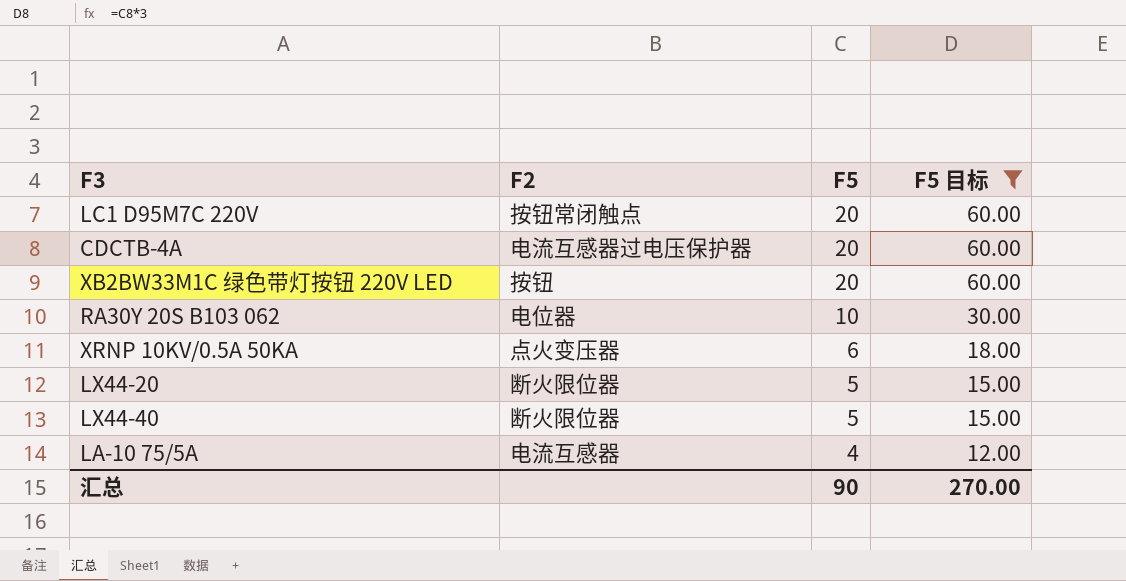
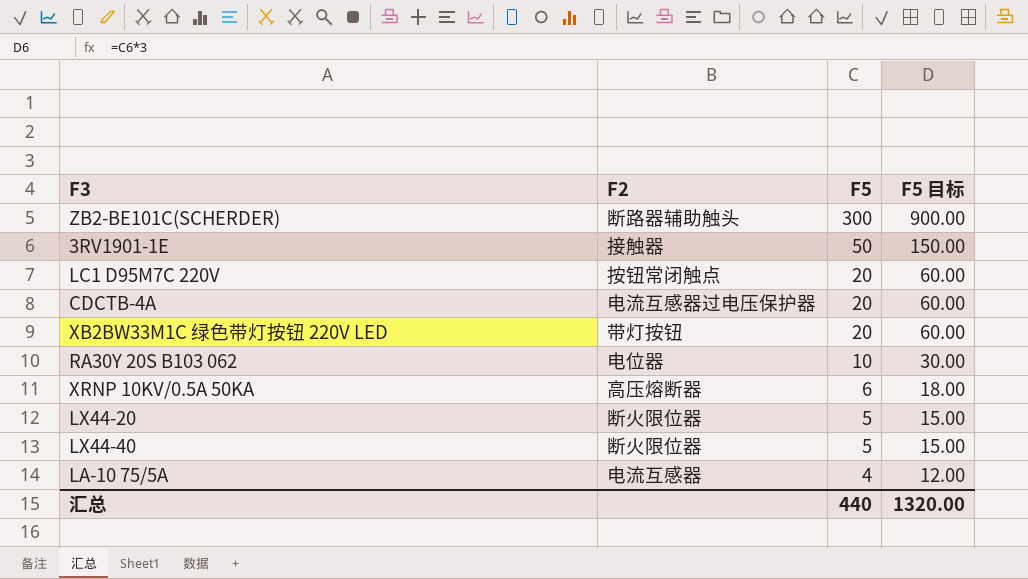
filter: F5 目标 <= 60.00 -> none
XB2BW33M1C 绿色带灯按钮 220V LED | F2: 按钮 -> 带灯按钮
XRNP 10KV/0.5A 50KA | F2: 点火变压器 -> 高压熔断器
汇总 | F5: 90 -> 440
汇总 | F5 目标: 270.00 -> 1320.00

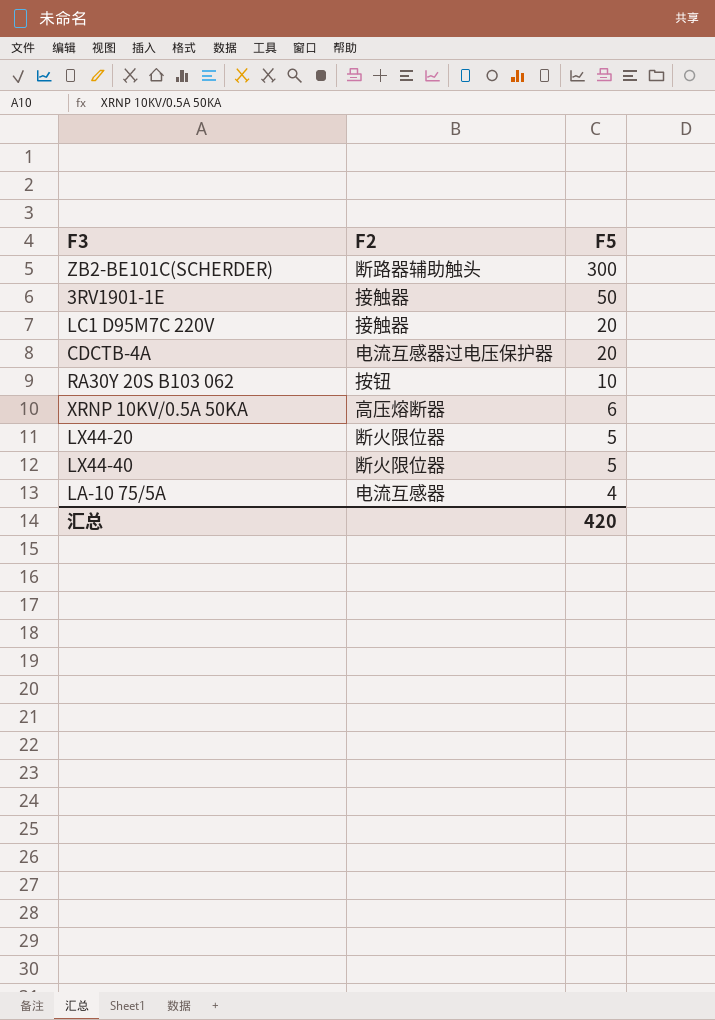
column F5 目标 | formula: [F5] * 3 -> none
row XB2BW33M1C 绿色带灯按钮 220V LED: 带灯按钮 | 20 | 60.00 -> none
LC1 D95M7C 220V | F2: 按钮常闭触点 -> 接触器
RA30Y 20S B103 062 | F2: 电位器 -> 按钮
汇总 | F5: 440 -> 420

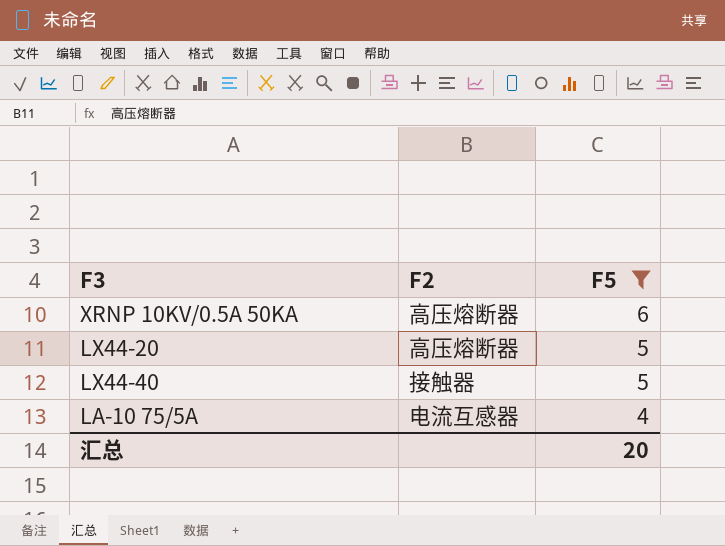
filter: none -> F5 <= 6
LX44-20 | F2: 断火限位器 -> 高压熔断器
LX44-40 | F2: 断火限位器 -> 接触器
汇总 | F5: 420 -> 20

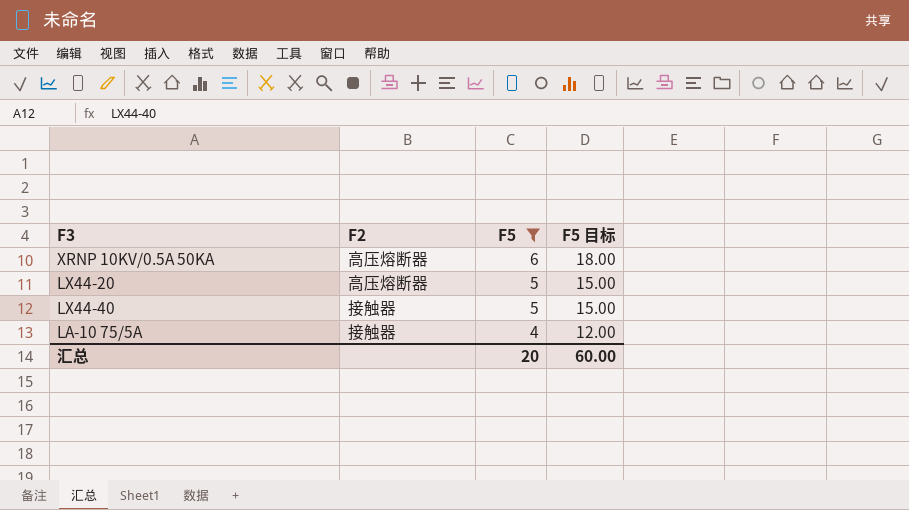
column F5 目标 | formula: none -> [F5] * 3
LA-10 75/5A | F2: 电流互感器 -> 接触器

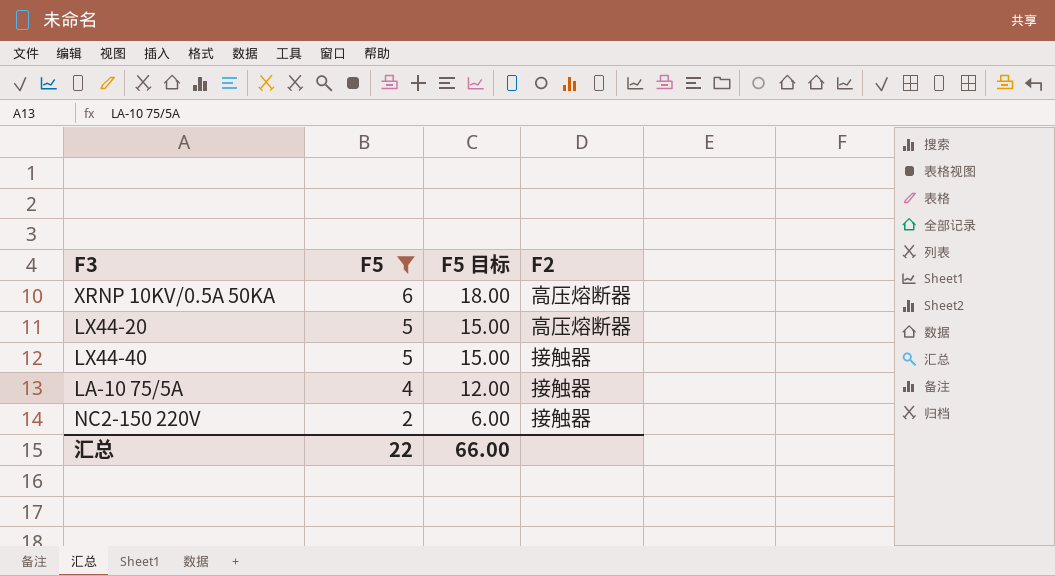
column F2 | position: 2 -> 4
row NC2-150 220V: none -> 2 | 6.00 | 接触器
汇总 | F5: 20 -> 22
汇总 | F5 目标: 60.00 -> 66.00

